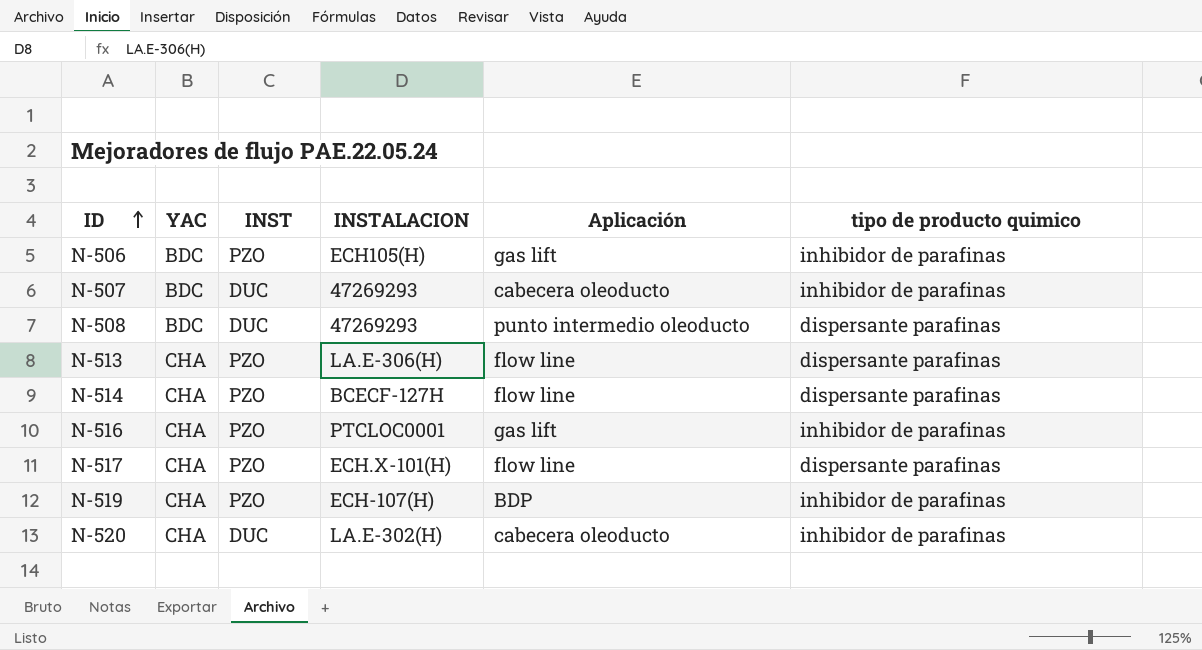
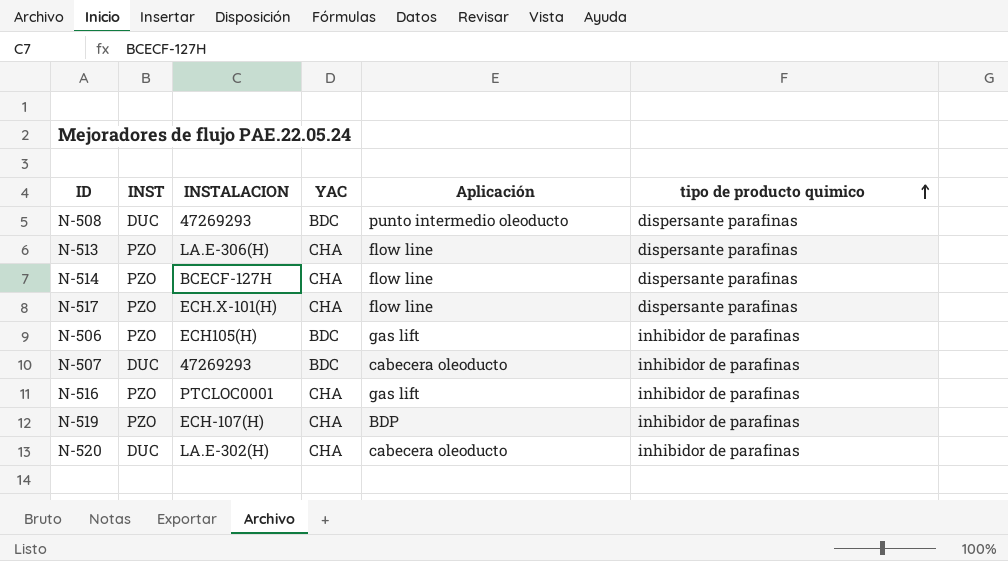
row order: ID ascending -> tipo de producto quimico ascending
column YAC | position: 2 -> 4

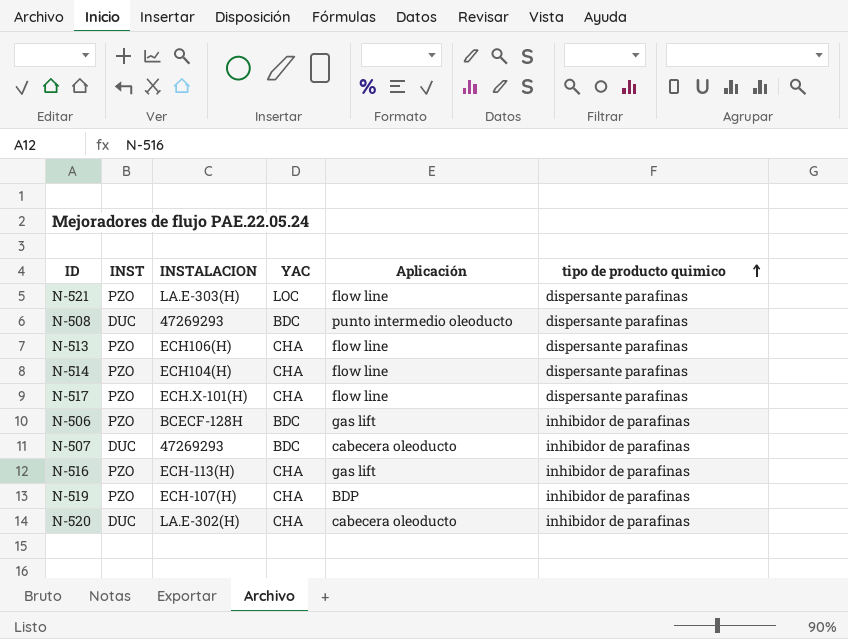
row N-521: none -> PZO | LA.E-303(H) | LOC | flow line | dispersante parafinas
N-513 | INSTALACION: LA.E-306(H) -> ECH106(H)
N-514 | INSTALACION: BCECF-127H -> ECH104(H)
N-506 | INSTALACION: ECH105(H) -> BCECF-128H
N-516 | INSTALACION: PTCLOC0001 -> ECH-113(H)

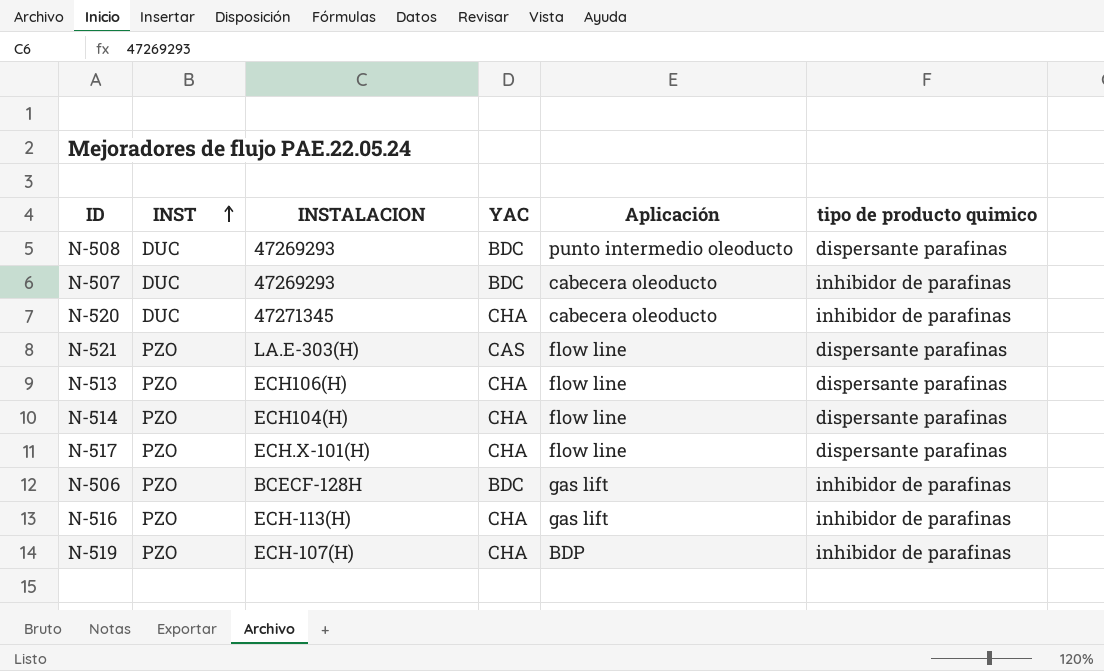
row order: tipo de producto quimico ascending -> INST ascending
N-520 | INSTALACION: LA.E-302(H) -> 47271345
N-521 | YAC: LOC -> CAS

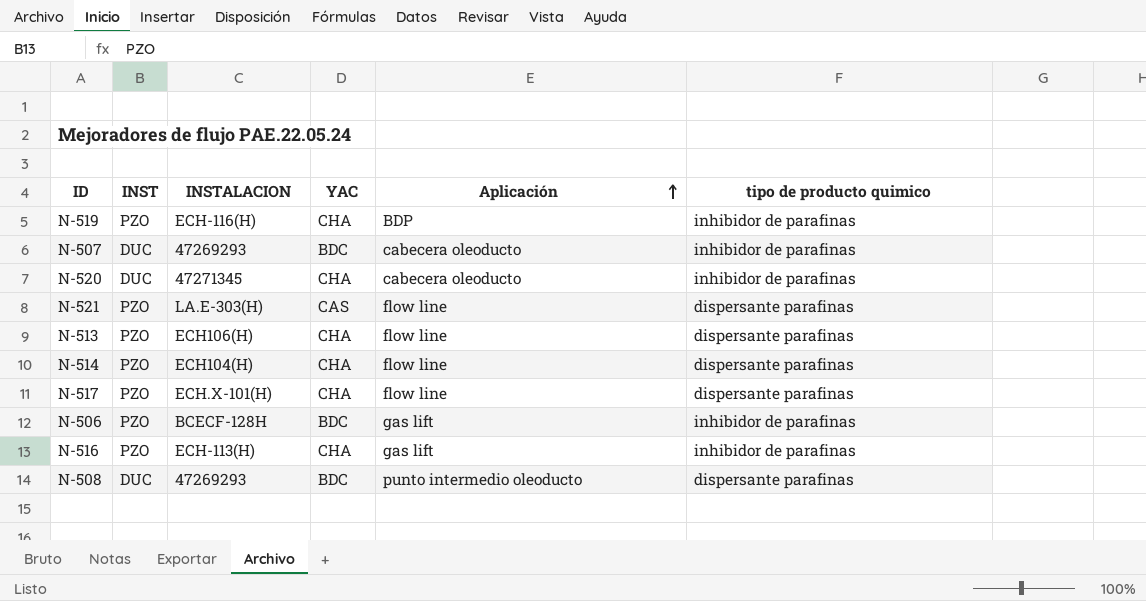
row order: INST ascending -> Aplicación ascending
N-519 | INSTALACION: ECH-107(H) -> ECH-116(H)

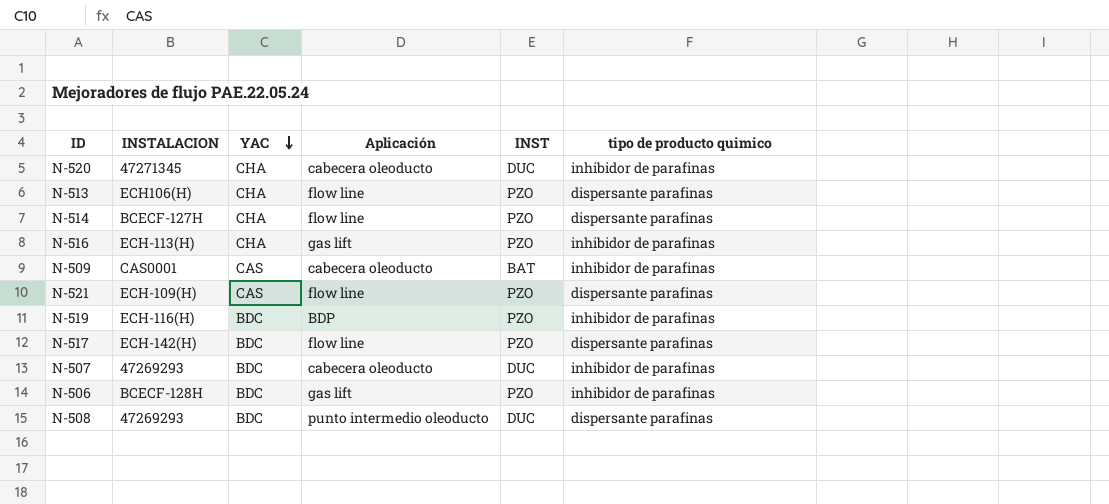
row order: Aplicación ascending -> YAC descending
column INST | position: 2 -> 5
N-514 | INSTALACION: ECH104(H) -> BCECF-127H
row N-509: none -> CAS0001 | CAS | cabecera oleoducto | BAT | inhibidor de parafinas
N-521 | INSTALACION: LA.E-303(H) -> ECH-109(H)
N-519 | YAC: CHA -> BDC
N-517 | INSTALACION: ECH.X-101(H) -> ECH-142(H)
N-517 | YAC: CHA -> BDC

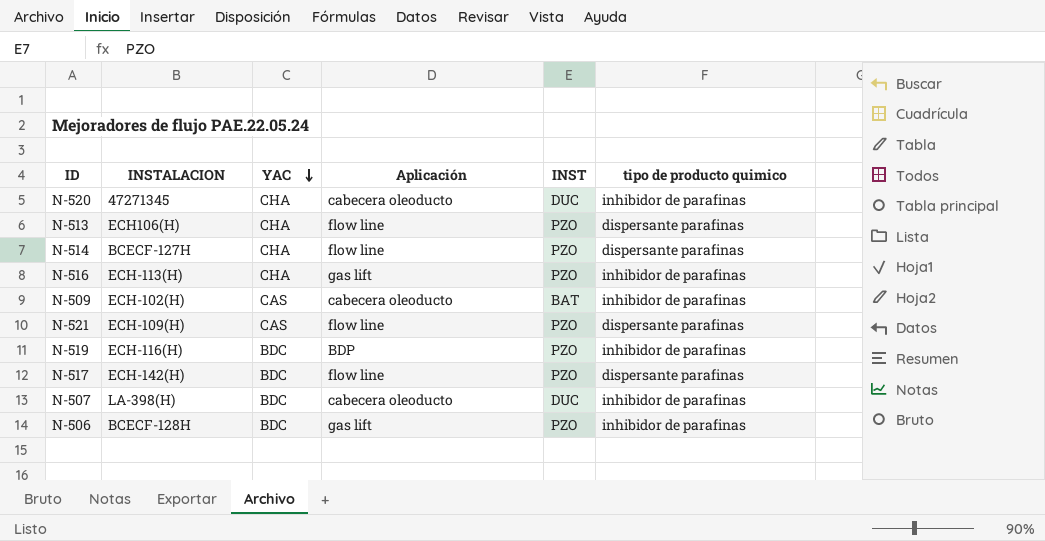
row N-508: 47269293 | BDC | punto intermedio oleoducto | DUC | dispersante parafinas -> none
N-509 | INSTALACION: CAS0001 -> ECH-102(H)
N-507 | INSTALACION: 47269293 -> LA-398(H)

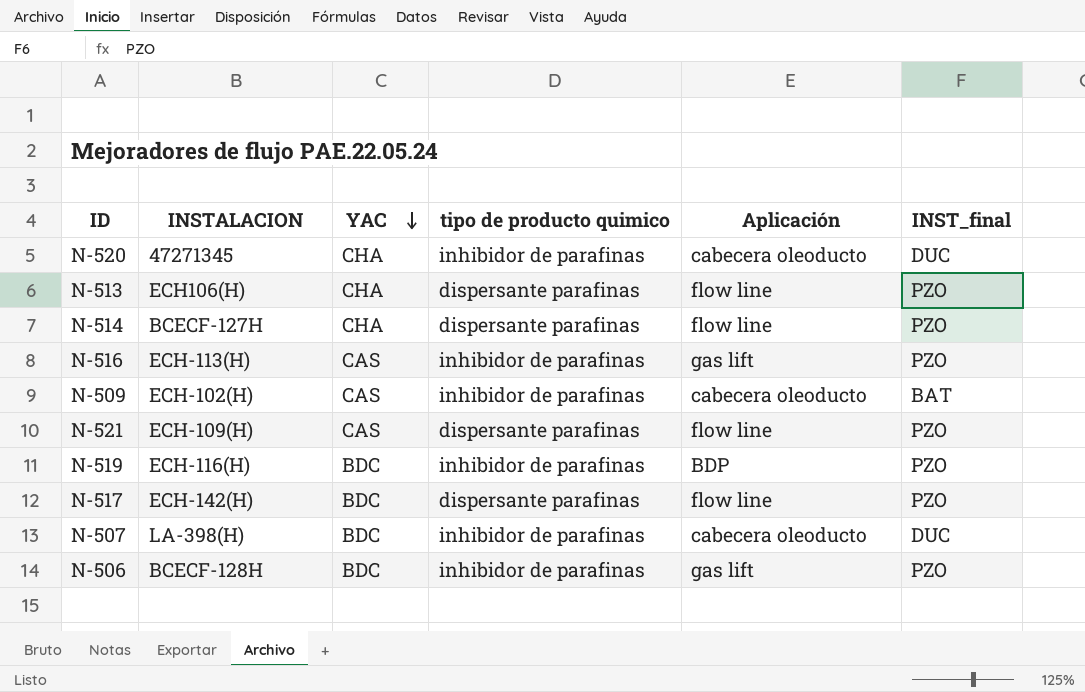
column tipo de producto quimico | position: 6 -> 4
column name: INST -> INST_final
N-516 | YAC: CHA -> CAS

